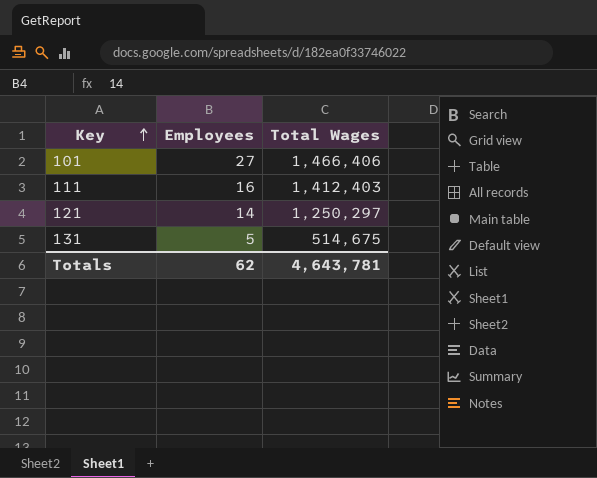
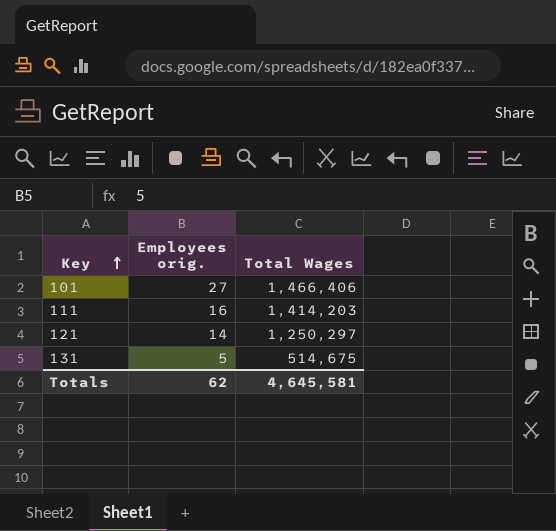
column name: Employees -> Employees orig.
111 | Total Wages: 1,412,403 -> 1,414,203
Totals | Total Wages: 4,643,781 -> 4,645,581

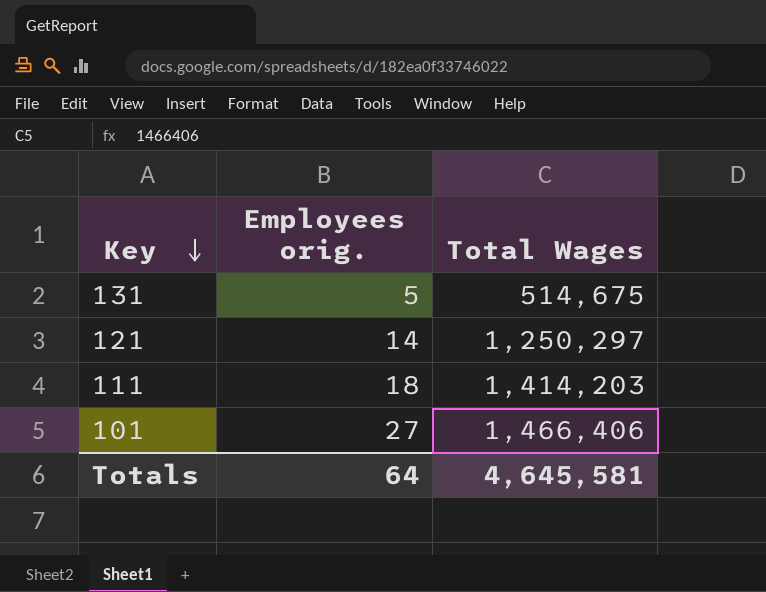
row order: Key ascending -> Key descending
111 | Employees orig.: 16 -> 18
Totals | Employees orig.: 62 -> 64

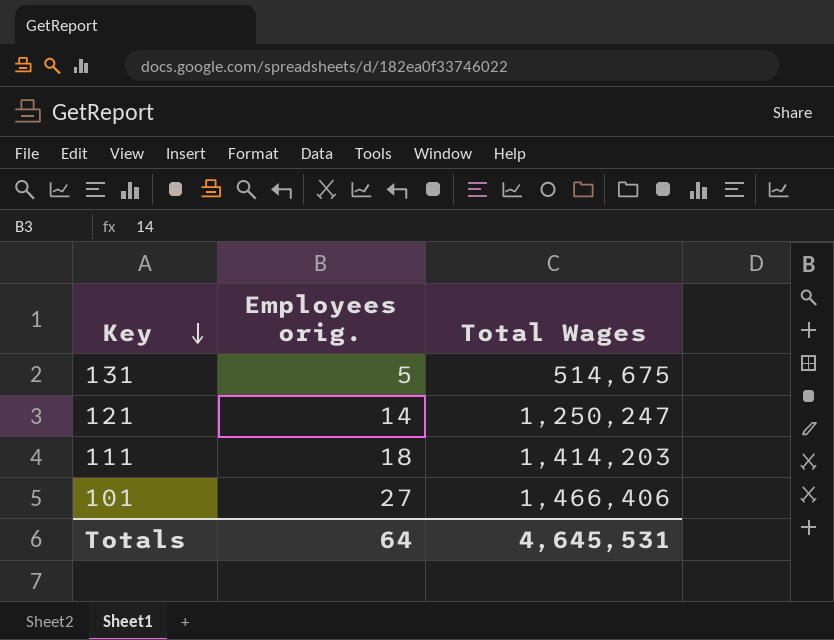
121 | Total Wages: 1,250,297 -> 1,250,247
Totals | Total Wages: 4,645,581 -> 4,645,531

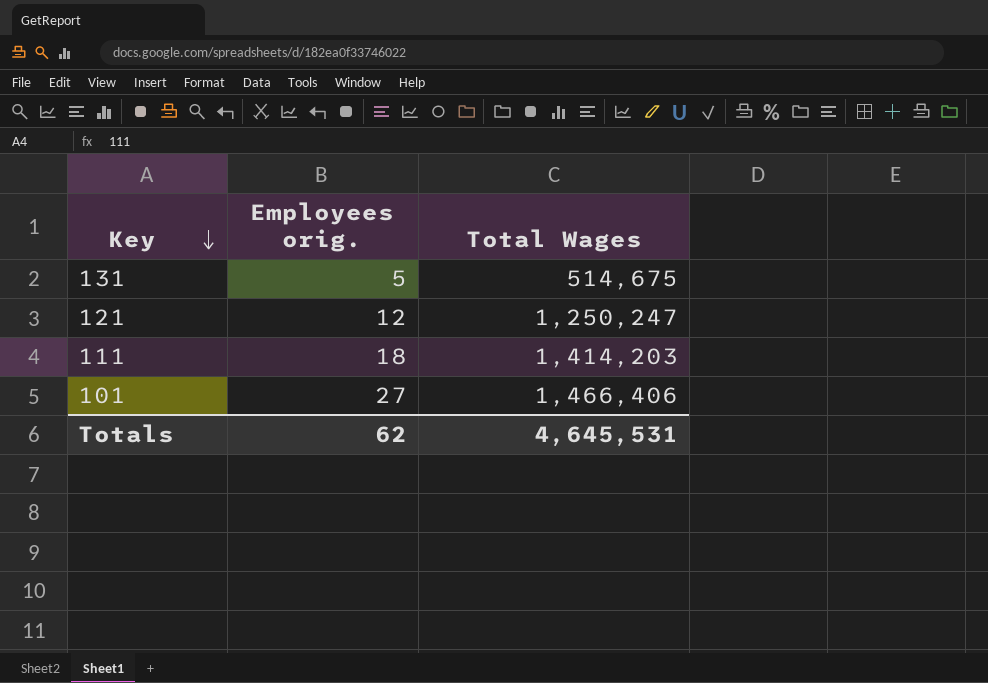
121 | Employees orig.: 14 -> 12
Totals | Employees orig.: 64 -> 62

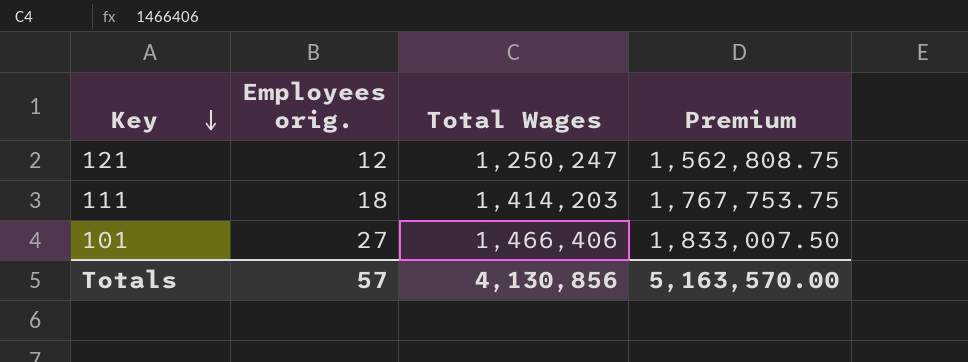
column Premium | formula: none -> [Total Wages] * 1.25
row 131: 5 | 514,675 -> none
Totals | Employees orig.: 62 -> 57
Totals | Total Wages: 4,645,531 -> 4,130,856

